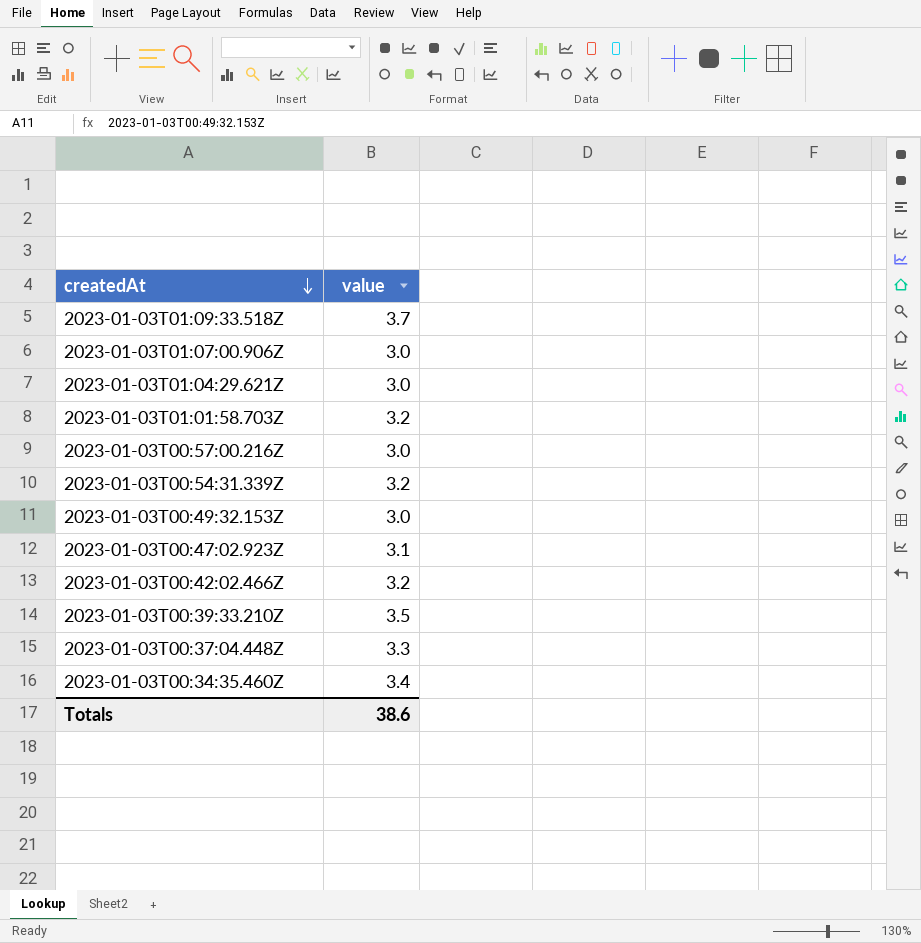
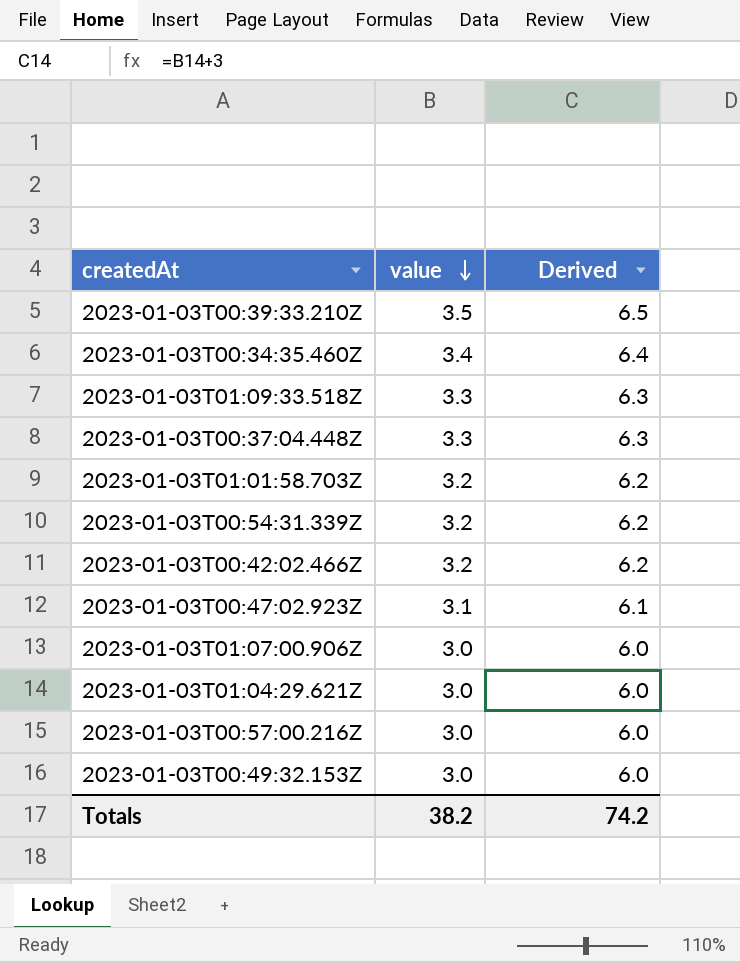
row order: createdAt descending -> value descending
column Derived | formula: none -> [value] + 3
2023-01-03T01:09:33.518Z | value: 3.7 -> 3.3
Totals | value: 38.6 -> 38.2

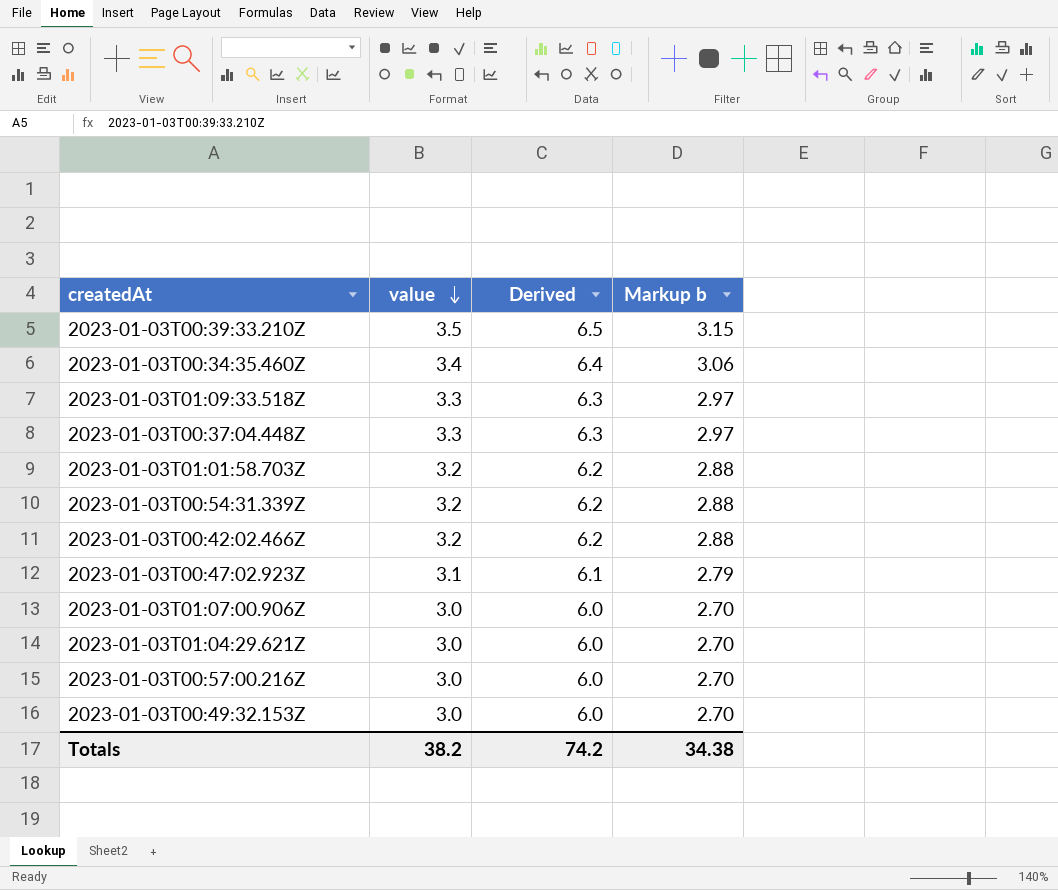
column Markup b | formula: none -> [value] * 0.9

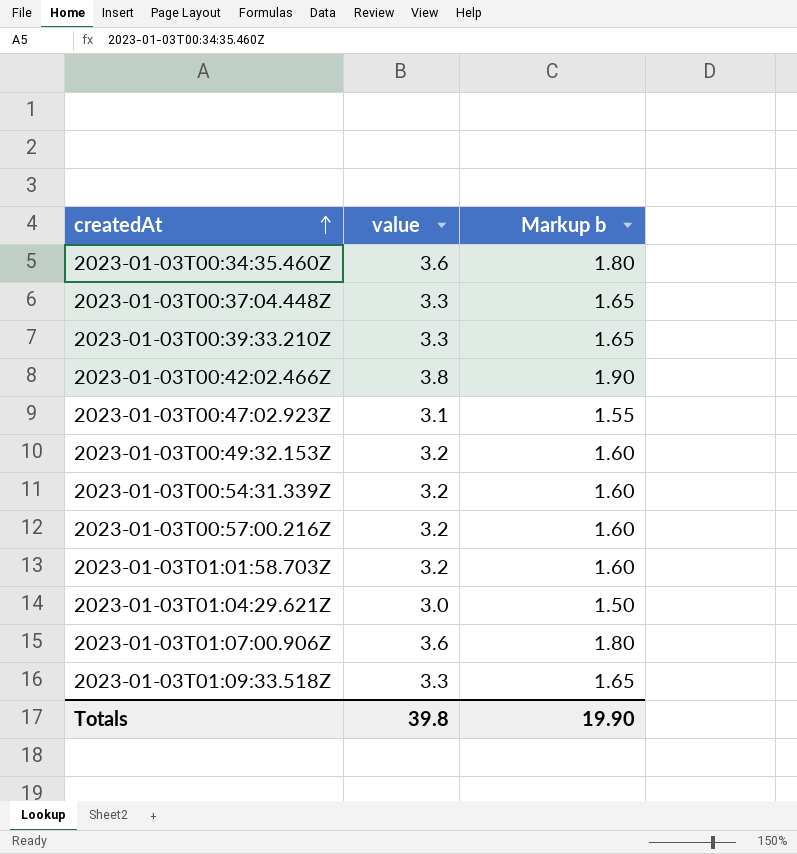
row order: value descending -> createdAt ascending
column Derived | formula: [value] + 3 -> none
column Markup b | formula: [value] * 0.9 -> [value] * 0.5
2023-01-03T00:34:35.460Z | value: 3.4 -> 3.6
2023-01-03T00:39:33.210Z | value: 3.5 -> 3.3
2023-01-03T00:42:02.466Z | value: 3.2 -> 3.8
2023-01-03T00:49:32.153Z | value: 3.0 -> 3.2
2023-01-03T00:57:00.216Z | value: 3.0 -> 3.2
2023-01-03T01:07:00.906Z | value: 3.0 -> 3.6
Totals | value: 38.2 -> 39.8
Totals | Markup b: 34.38 -> 19.90

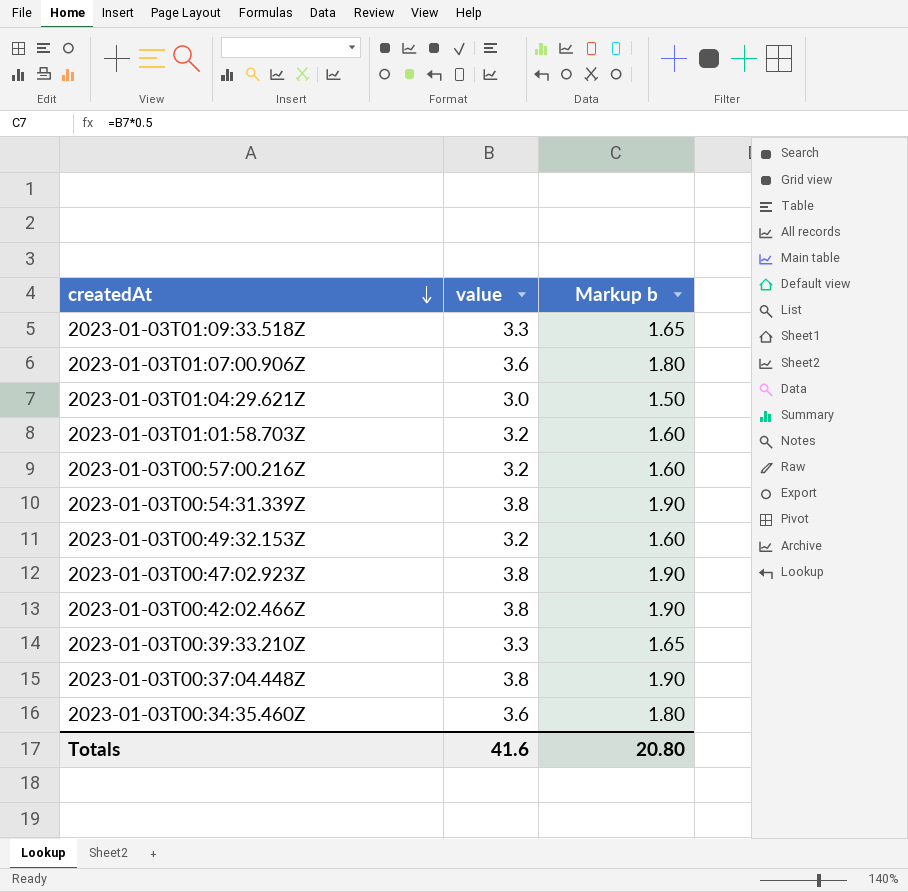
row order: createdAt ascending -> createdAt descending
2023-01-03T00:54:31.339Z | value: 3.2 -> 3.8
2023-01-03T00:54:31.339Z | Markup b: 1.60 -> 1.90
2023-01-03T00:47:02.923Z | value: 3.1 -> 3.8
2023-01-03T00:47:02.923Z | Markup b: 1.55 -> 1.90
2023-01-03T00:37:04.448Z | value: 3.3 -> 3.8
2023-01-03T00:37:04.448Z | Markup b: 1.65 -> 1.90
Totals | value: 39.8 -> 41.6
Totals | Markup b: 19.90 -> 20.80

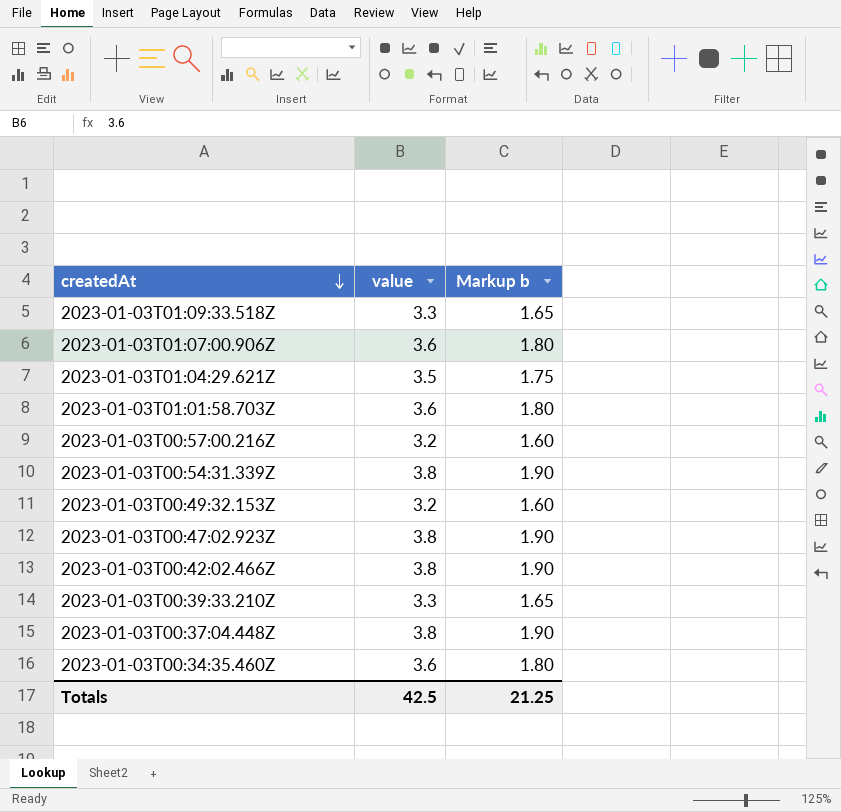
2023-01-03T01:04:29.621Z | value: 3.0 -> 3.5
2023-01-03T01:04:29.621Z | Markup b: 1.50 -> 1.75
2023-01-03T01:01:58.703Z | value: 3.2 -> 3.6
2023-01-03T01:01:58.703Z | Markup b: 1.60 -> 1.80
Totals | value: 41.6 -> 42.5
Totals | Markup b: 20.80 -> 21.25

